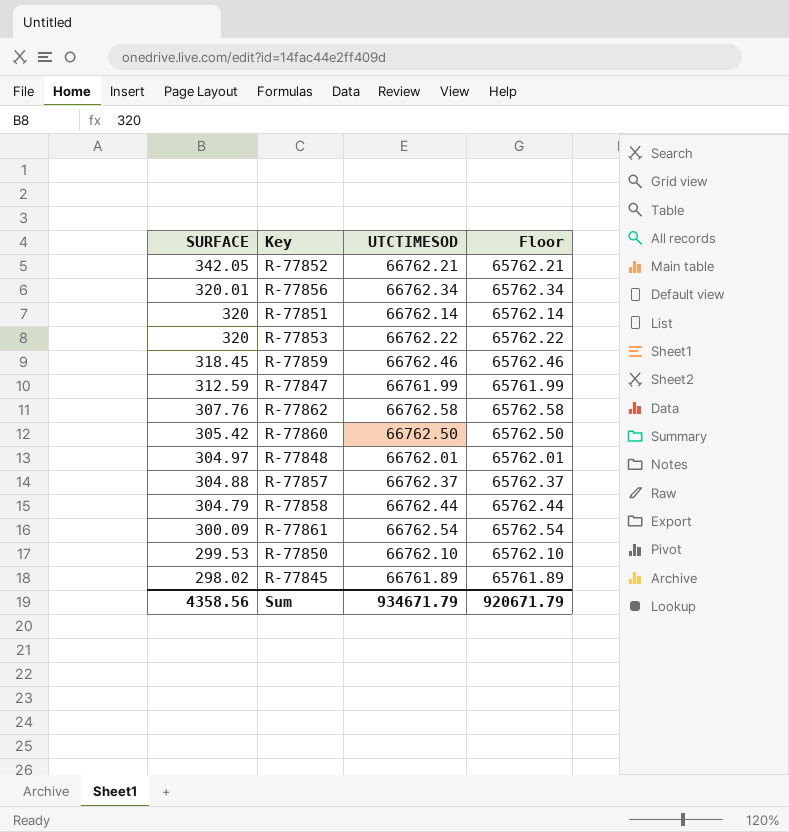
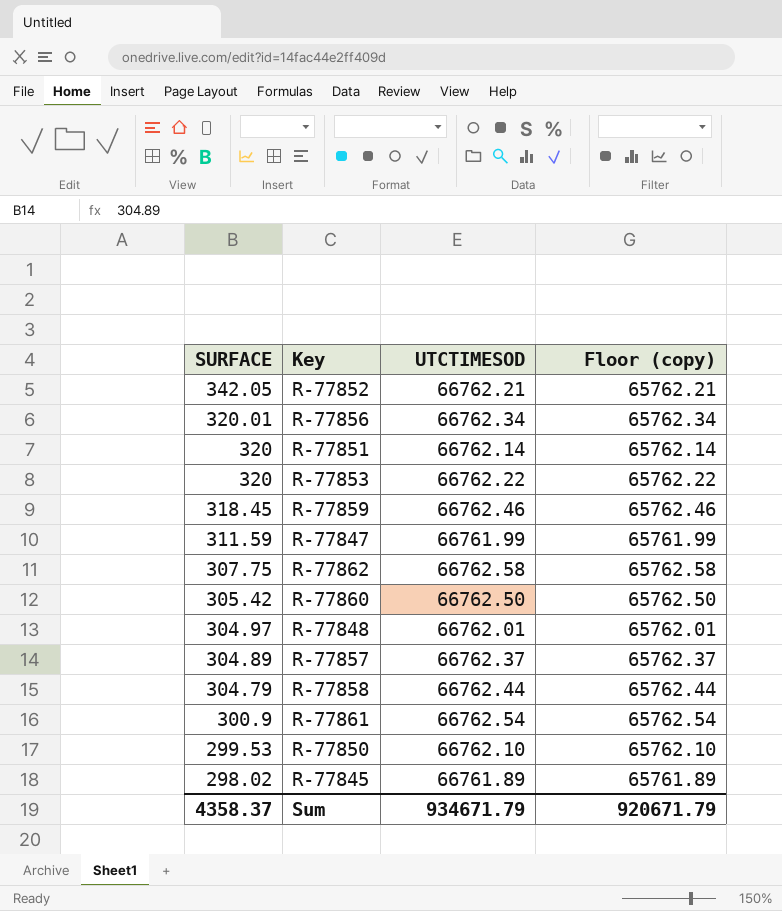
column name: Floor -> Floor (copy)
R-77847 | SURFACE: 312.59 -> 311.59
R-77862 | SURFACE: 307.76 -> 307.75
R-77857 | SURFACE: 304.88 -> 304.89
R-77861 | SURFACE: 300.09 -> 300.9
Sum | SURFACE: 4358.56 -> 4358.37

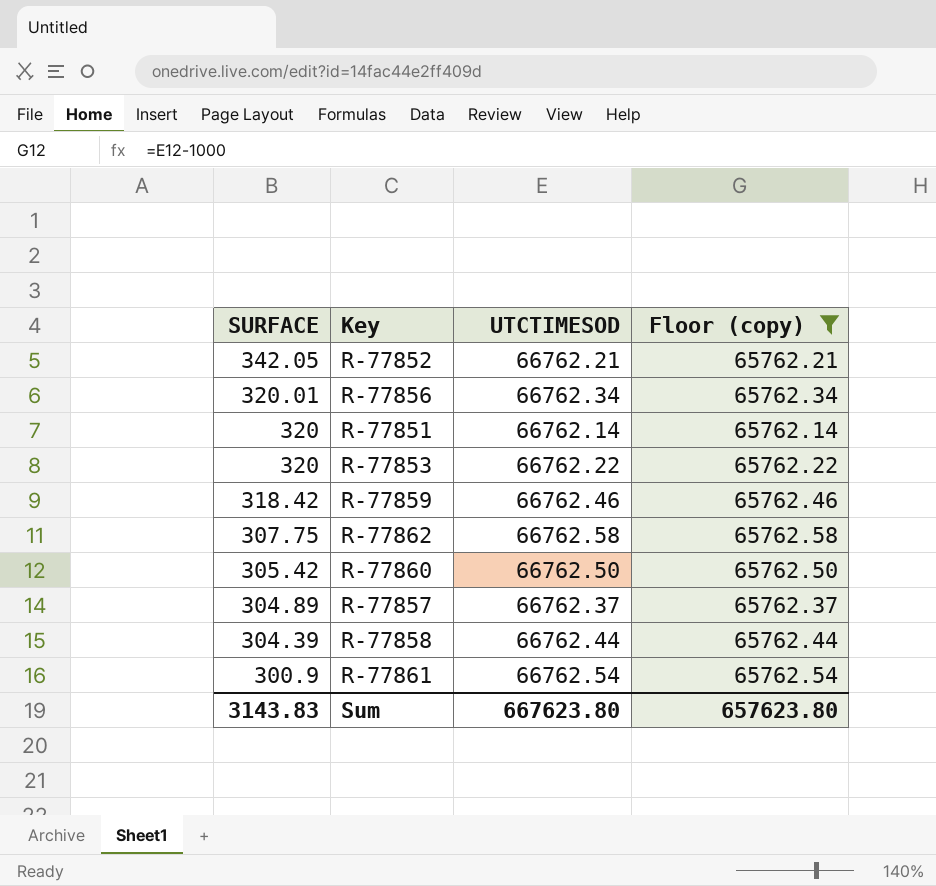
filter: none -> Floor (copy) >= 65762.14
R-77859 | SURFACE: 318.45 -> 318.42
R-77858 | SURFACE: 304.79 -> 304.39
Sum | SURFACE: 4358.37 -> 3143.83
Sum | UTCTIMESOD: 934671.79 -> 667623.80
Sum | Floor (copy): 920671.79 -> 657623.80

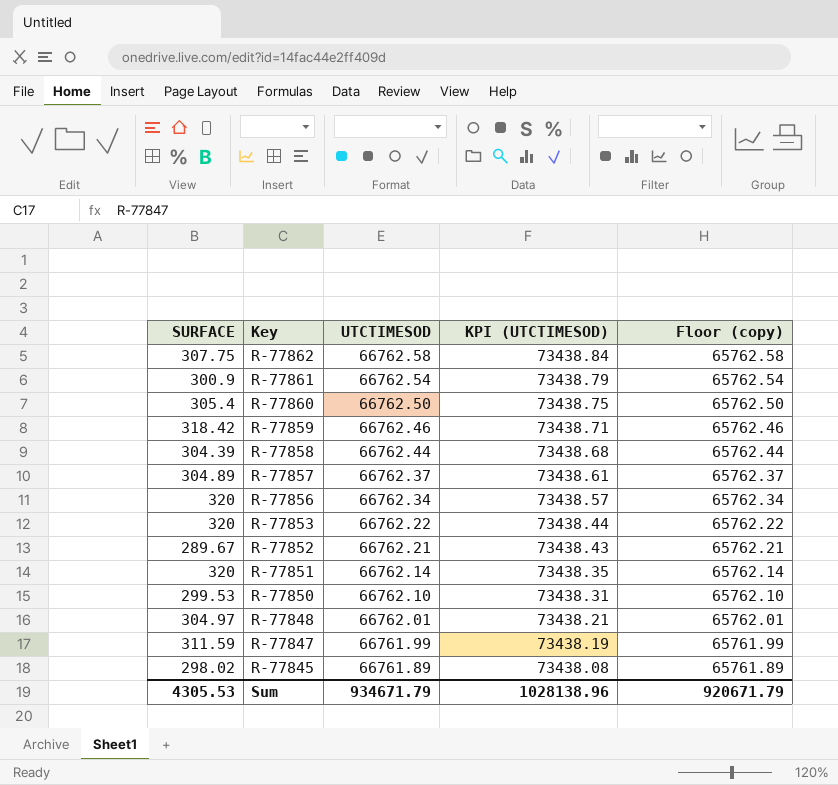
filter: Floor (copy) >= 65762.14 -> none
row order: SURFACE descending -> Key descending
column KPI (UTCTIMESOD) | formula: none -> [UTCTIMESOD] * 1.1
R-77860 | SURFACE: 305.42 -> 305.4
R-77856 | SURFACE: 320.01 -> 320
R-77852 | SURFACE: 342.05 -> 289.67
Sum | SURFACE: 3143.83 -> 4305.53
Sum | UTCTIMESOD: 667623.80 -> 934671.79
Sum | Floor (copy): 657623.80 -> 920671.79

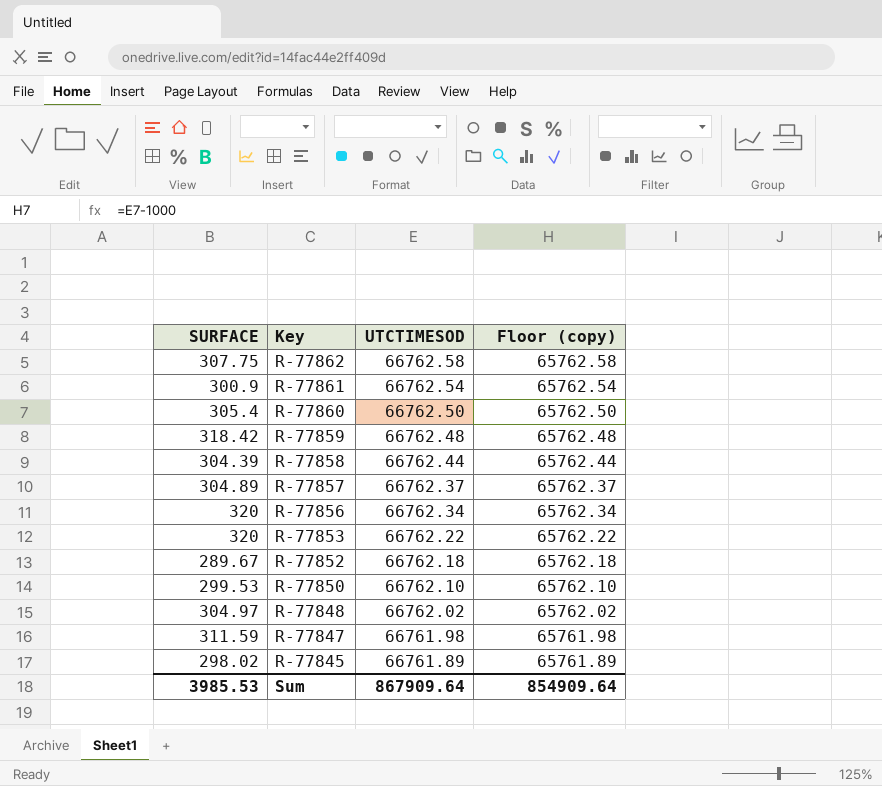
column KPI (UTCTIMESOD) | formula: [UTCTIMESOD] * 1.1 -> none
row R-77851: 320 | 66762.14 | 73438.35 | 65762.14 -> none
R-77859 | UTCTIMESOD: 66762.46 -> 66762.48
R-77859 | Floor (copy): 65762.46 -> 65762.48
R-77852 | UTCTIMESOD: 66762.21 -> 66762.18
R-77852 | Floor (copy): 65762.21 -> 65762.18
R-77848 | UTCTIMESOD: 66762.01 -> 66762.02
R-77848 | Floor (copy): 65762.01 -> 65762.02
R-77847 | UTCTIMESOD: 66761.99 -> 66761.98
R-77847 | Floor (copy): 65761.99 -> 65761.98
Sum | SURFACE: 4305.53 -> 3985.53
Sum | UTCTIMESOD: 934671.79 -> 867909.64
Sum | Floor (copy): 920671.79 -> 854909.64

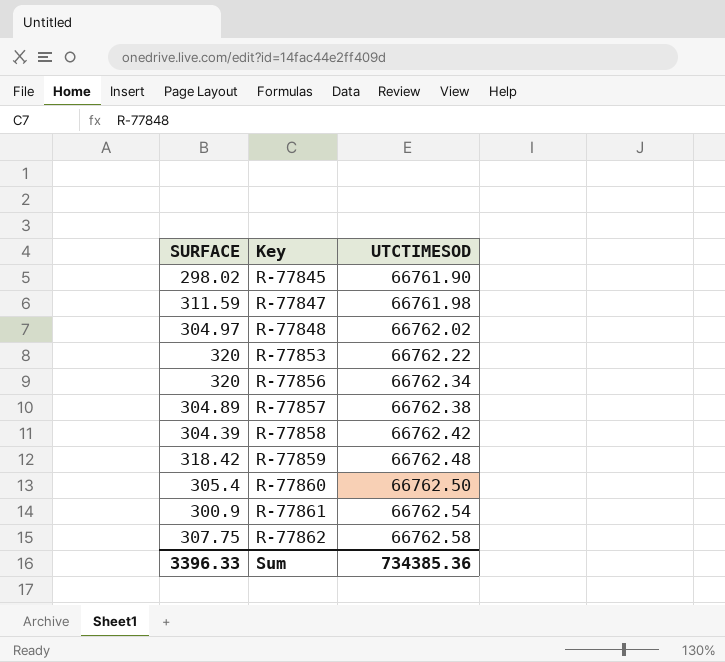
row order: Key descending -> Key ascending
column Floor (copy) | formula: [UTCTIMESOD] - 1000 -> none
row R-77852: 289.67 | 66762.18 | 65762.18 -> none
row R-77850: 299.53 | 66762.10 | 65762.10 -> none
R-77845 | UTCTIMESOD: 66761.89 -> 66761.90
R-77857 | UTCTIMESOD: 66762.37 -> 66762.38
R-77858 | UTCTIMESOD: 66762.44 -> 66762.42
Sum | SURFACE: 3985.53 -> 3396.33
Sum | UTCTIMESOD: 867909.64 -> 734385.36

